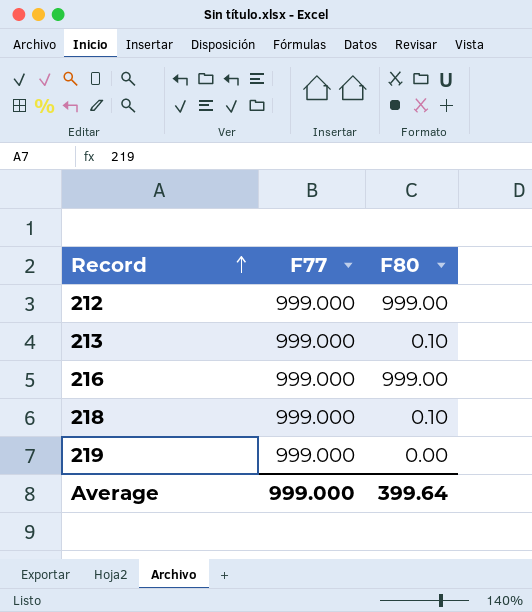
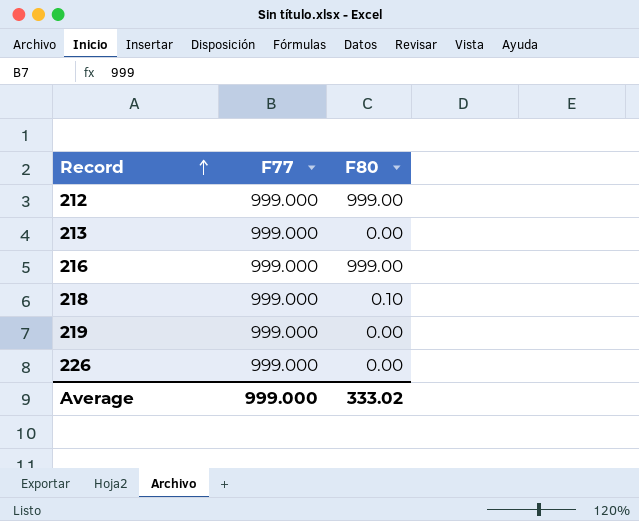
213 | F80: 0.10 -> 0.00
row 226: none -> 999.000 | 0.00
Average | F80: 399.64 -> 333.02

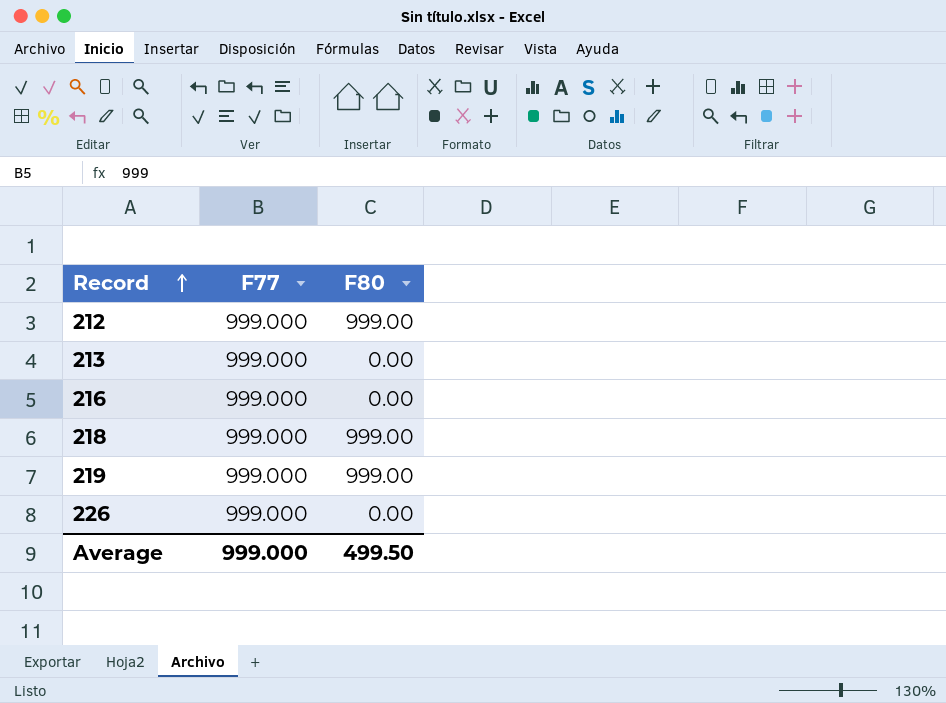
216 | F80: 999.00 -> 0.00
218 | F80: 0.10 -> 999.00
219 | F80: 0.00 -> 999.00
Average | F80: 333.02 -> 499.50

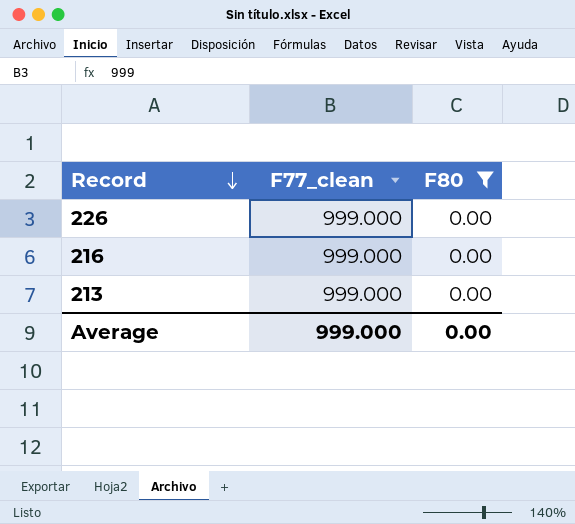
filter: none -> F80 = 0.00
row order: Record ascending -> Record descending
column name: F77 -> F77_clean
Average | F80: 499.50 -> 0.00

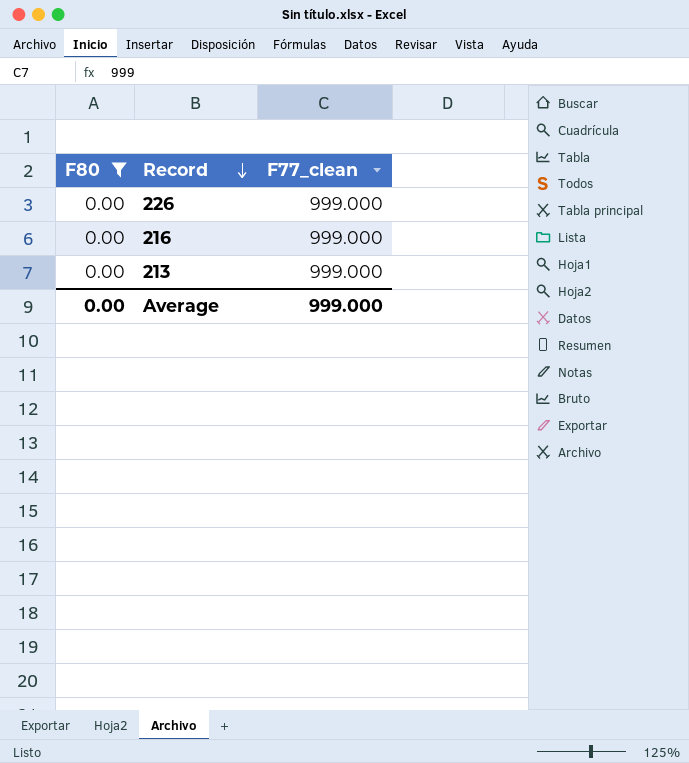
column F80 | position: 3 -> 1

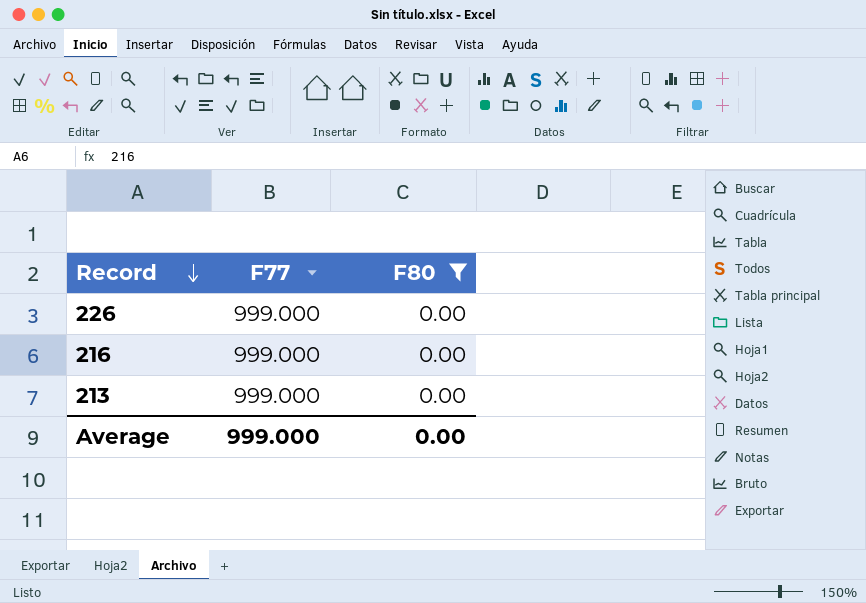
column name: F77_clean -> F77
column F80 | position: 1 -> 3

